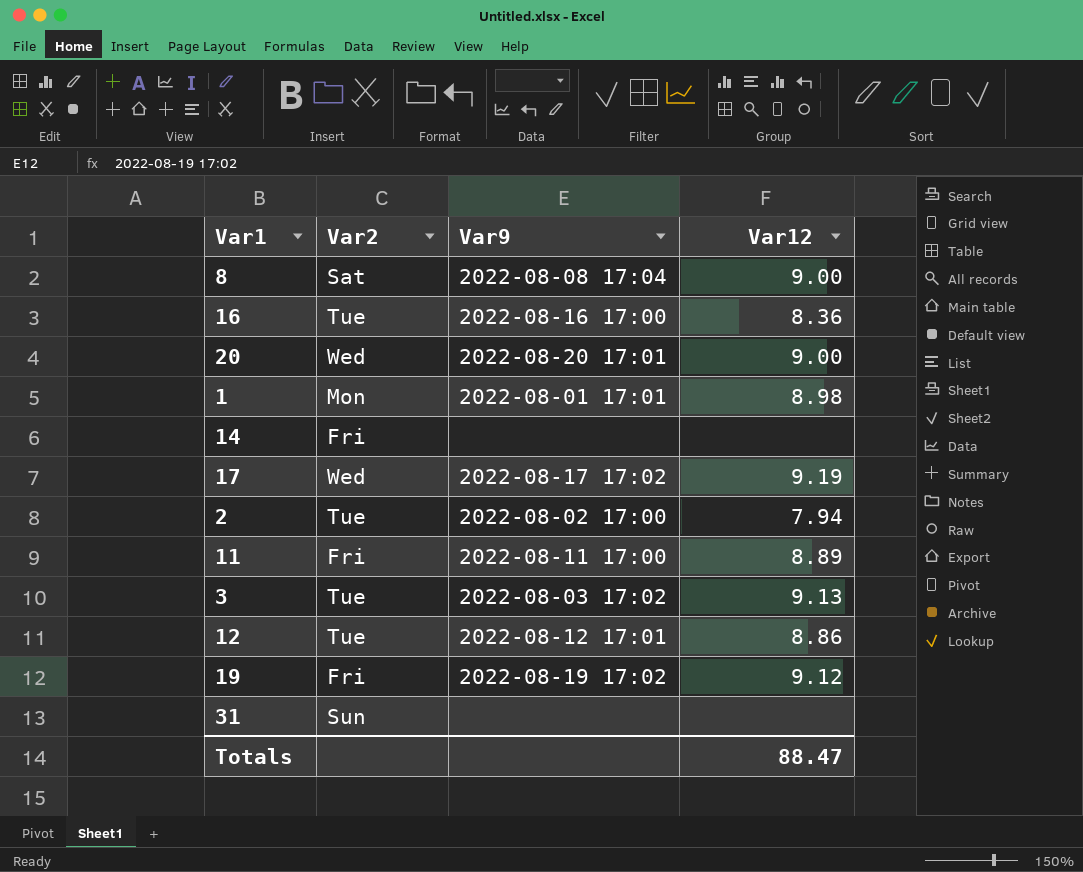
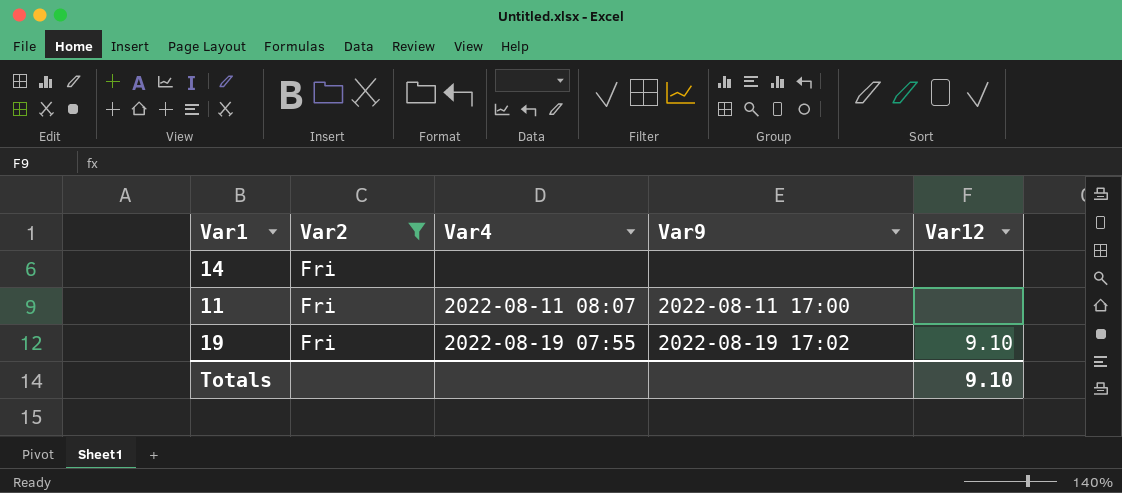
filter: none -> Var2 = Fri
column Var4 | position: none -> 3
11 | Var12: 8.89 -> none
19 | Var12: 9.12 -> 9.10
Totals | Var12: 88.47 -> 9.10

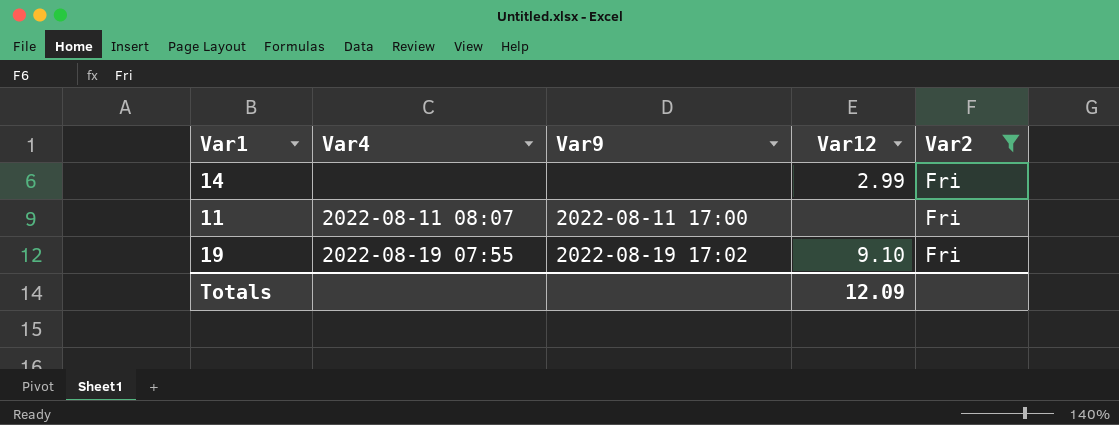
column Var2 | position: 2 -> 5
14 | Var12: none -> 2.99
Totals | Var12: 9.10 -> 12.09

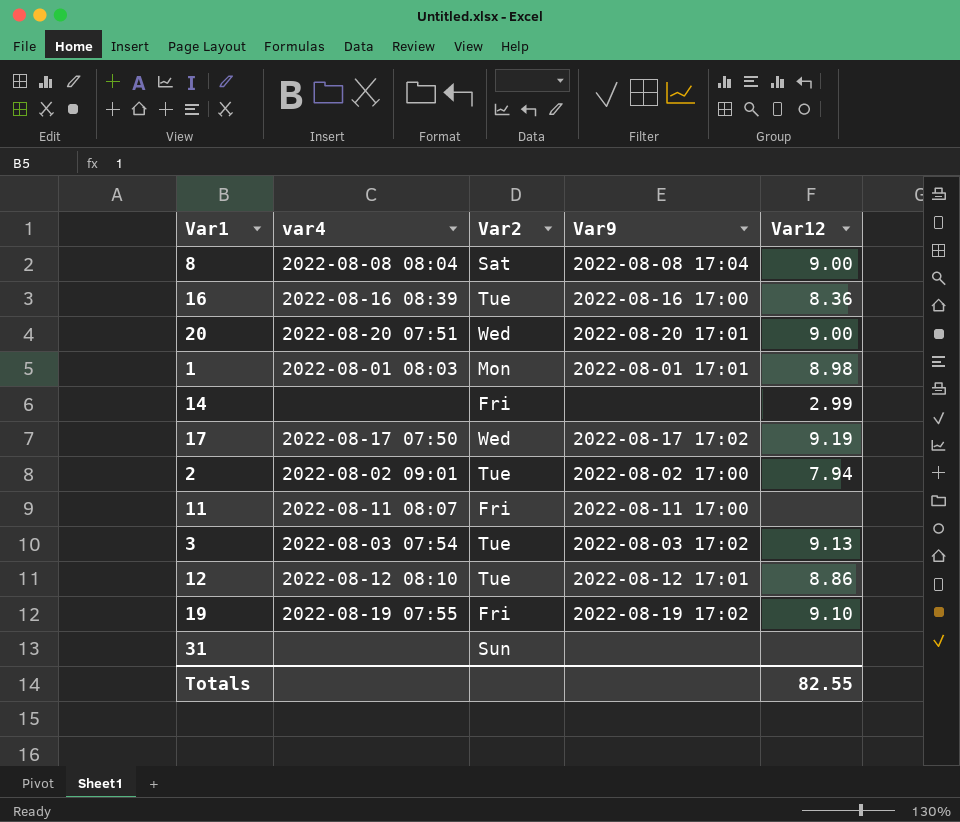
filter: Var2 = Fri -> none
column name: Var4 -> var4
column Var2 | position: 5 -> 3
Totals | Var12: 12.09 -> 82.55

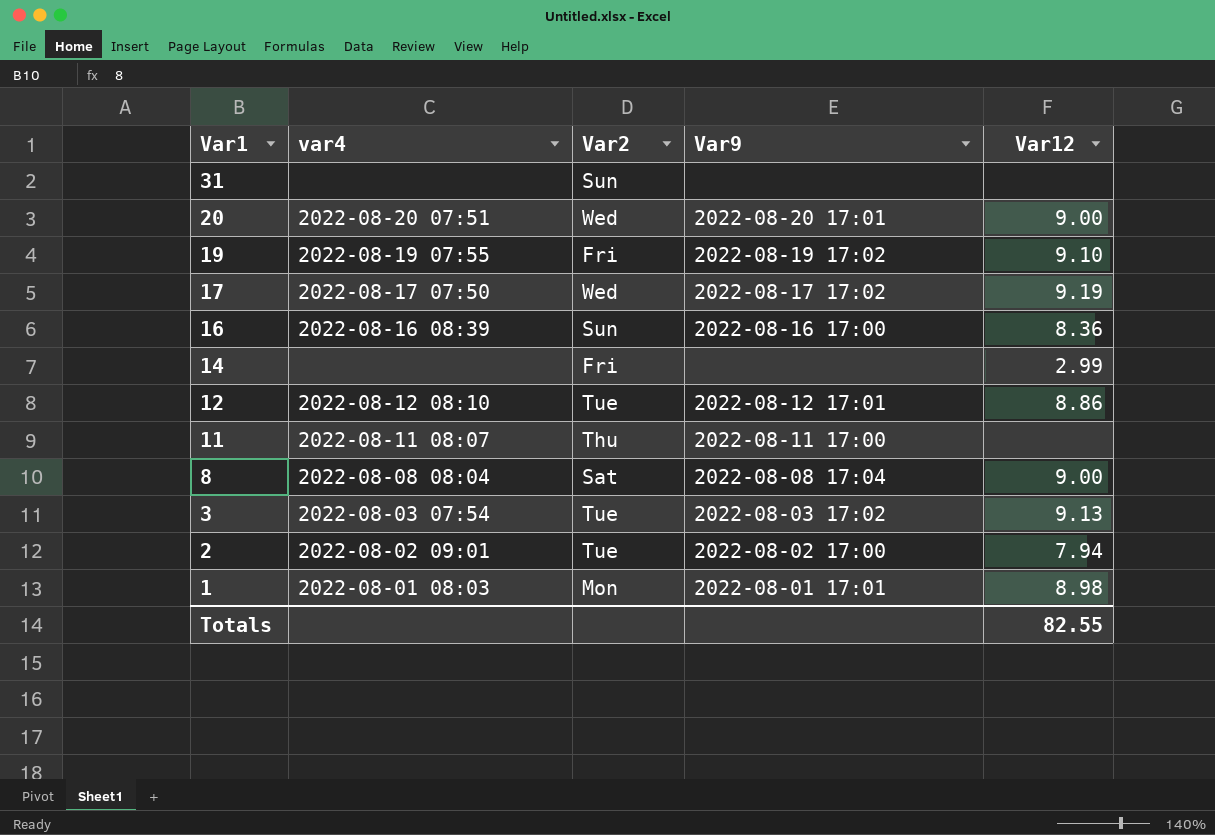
row order: none -> Var1 descending
16 | Var2: Tue -> Sun
11 | Var2: Fri -> Thu

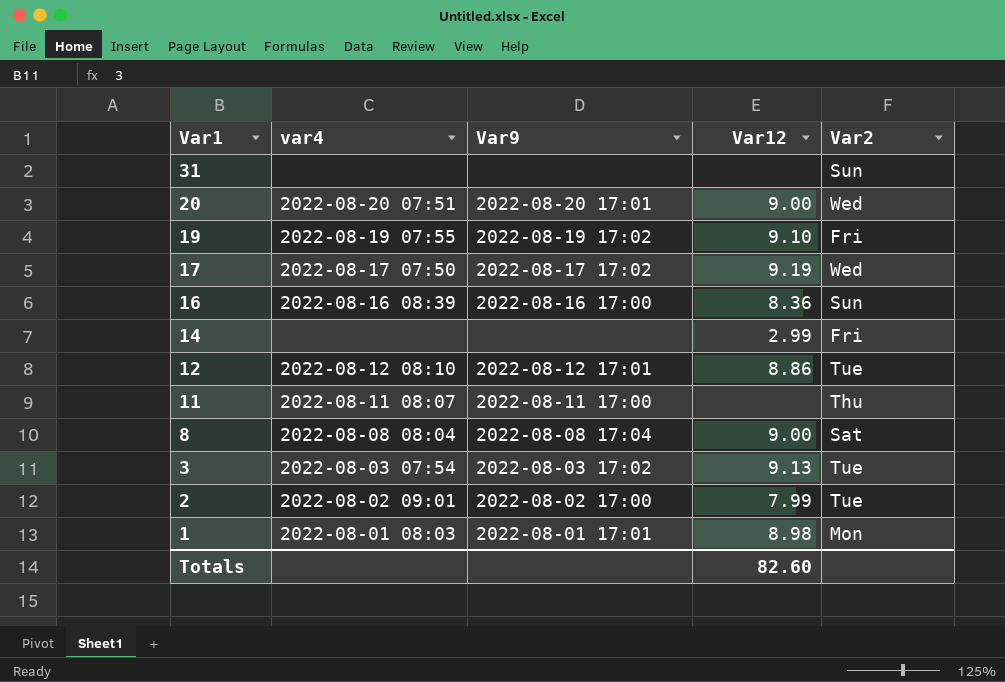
column Var2 | position: 3 -> 5
2 | Var12: 7.94 -> 7.99
Totals | Var12: 82.55 -> 82.60

